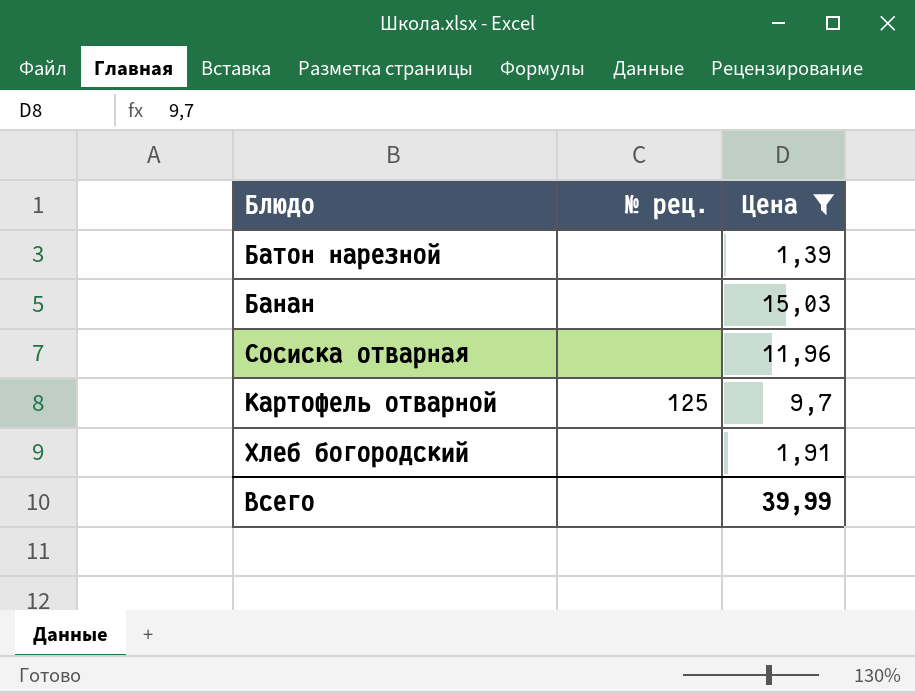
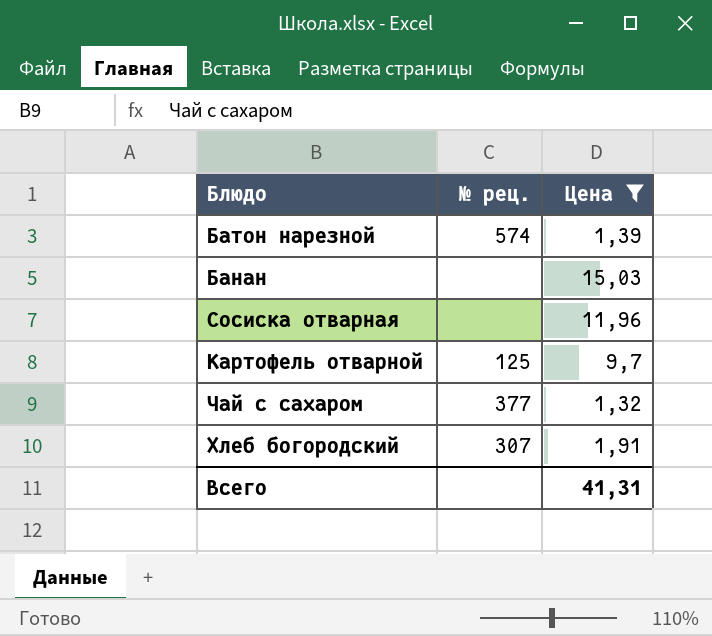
Батон нарезной | № рец.: none -> 574
row Чай с сахаром: none -> 377 | 1,32
Хлеб богородский | № рец.: none -> 307
Всего | Цена: 39,99 -> 41,31

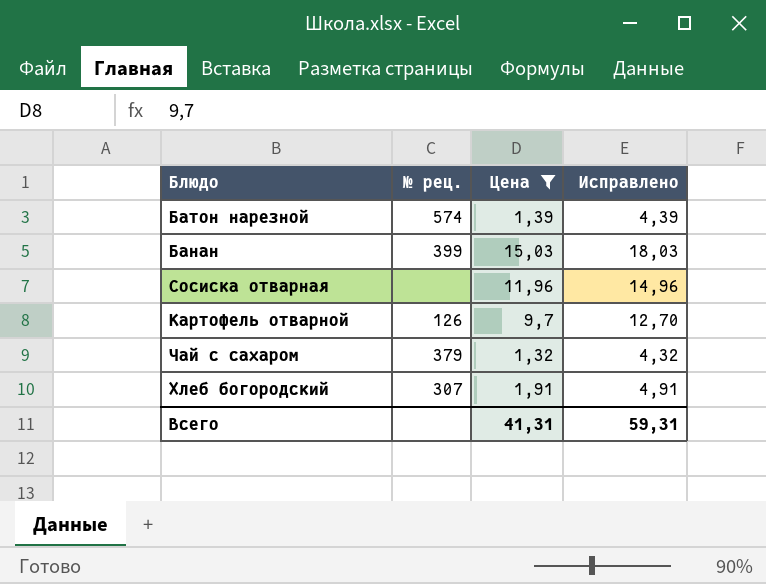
column Исправлено | formula: none -> [Цена] + 3
Банан | № рец.: none -> 399
Картофель отварной | № рец.: 125 -> 126
Чай с сахаром | № рец.: 377 -> 379

